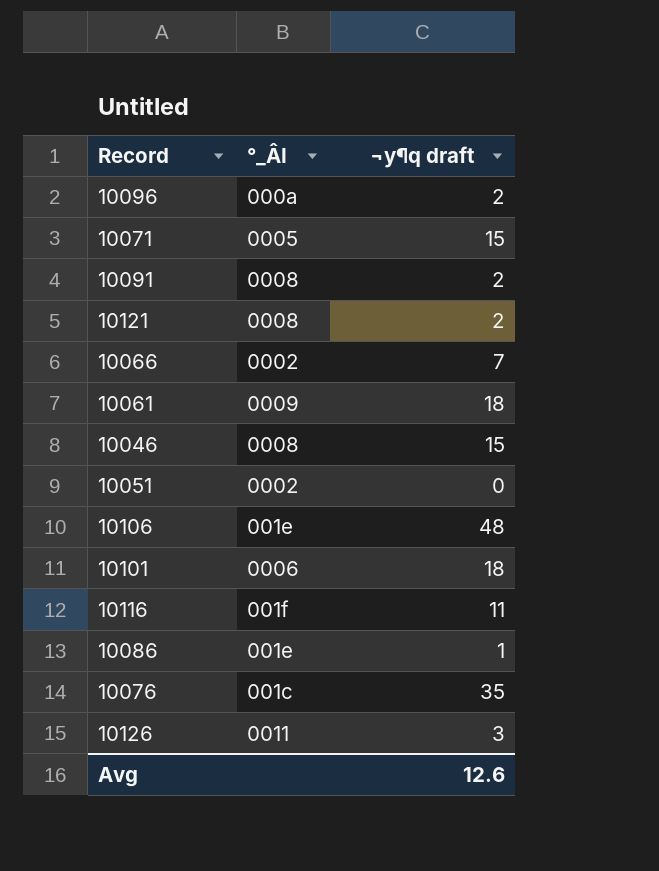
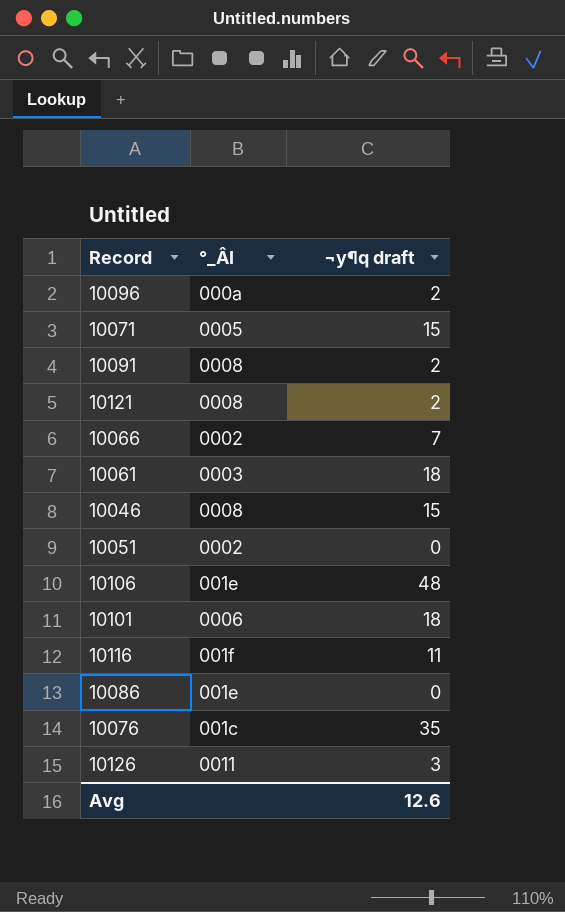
10061 | °_ÂI: 0009 -> 0003
10086 | ¬y¶q draft: 1 -> 0

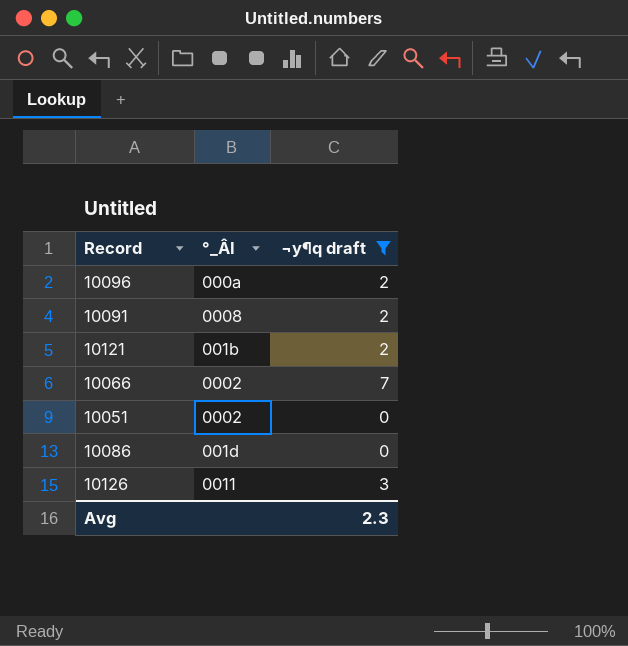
filter: none -> ¬y¶q draft <= 7
10121 | °_ÂI: 0008 -> 001b
10086 | °_ÂI: 001e -> 001d
Avg | ¬y¶q draft: 12.6 -> 2.3

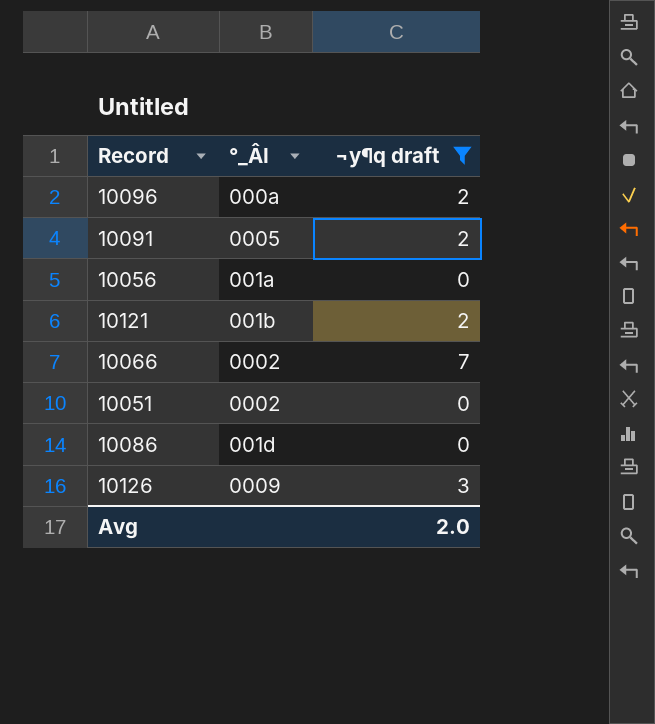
10091 | °_ÂI: 0008 -> 0005
row 10056: none -> 001a | 0
10126 | °_ÂI: 0011 -> 0009
Avg | ¬y¶q draft: 2.3 -> 2.0

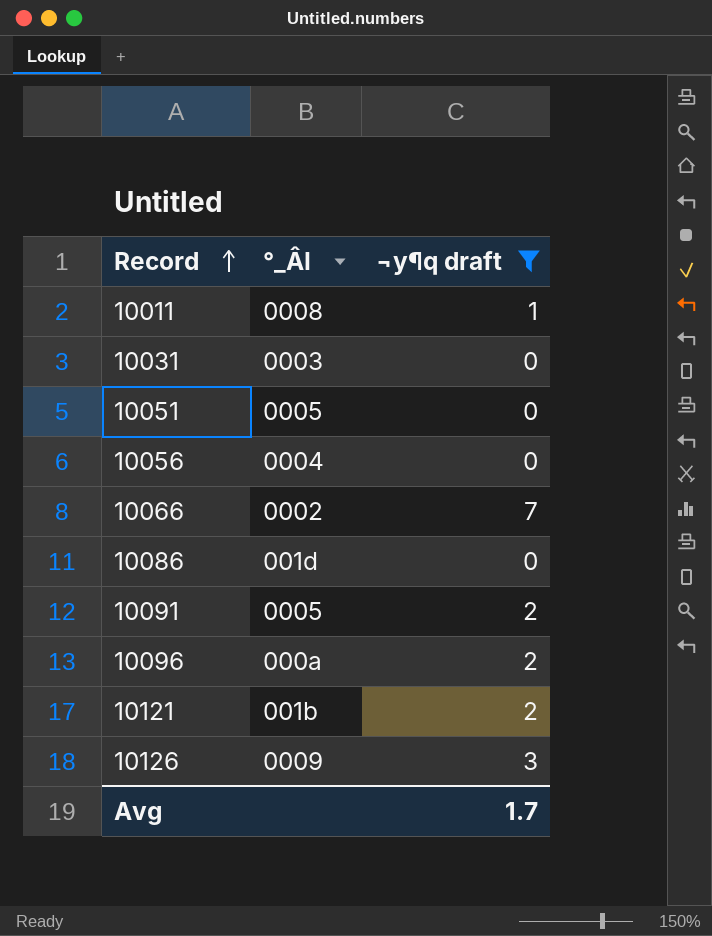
row order: none -> Record ascending
row 10011: none -> 0008 | 1
row 10031: none -> 0003 | 0
10051 | °_ÂI: 0002 -> 0005
10056 | °_ÂI: 001a -> 0004
Avg | ¬y¶q draft: 2.0 -> 1.7

